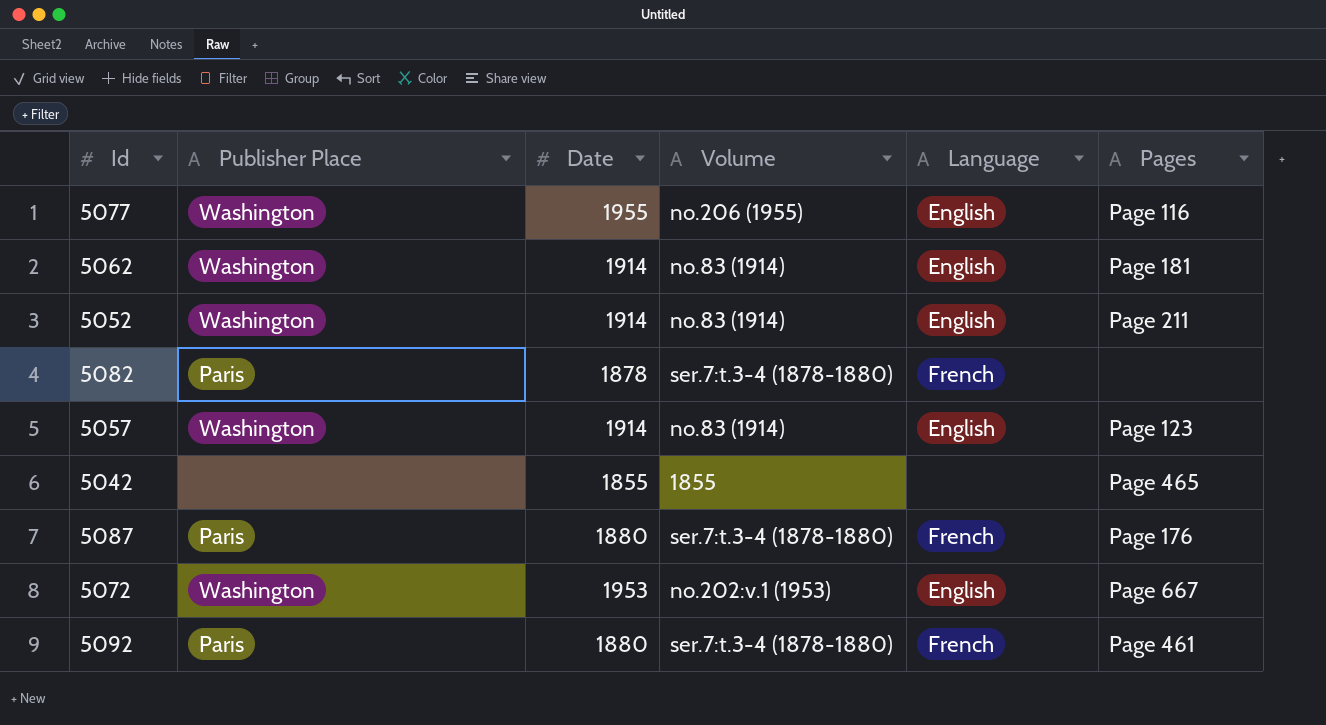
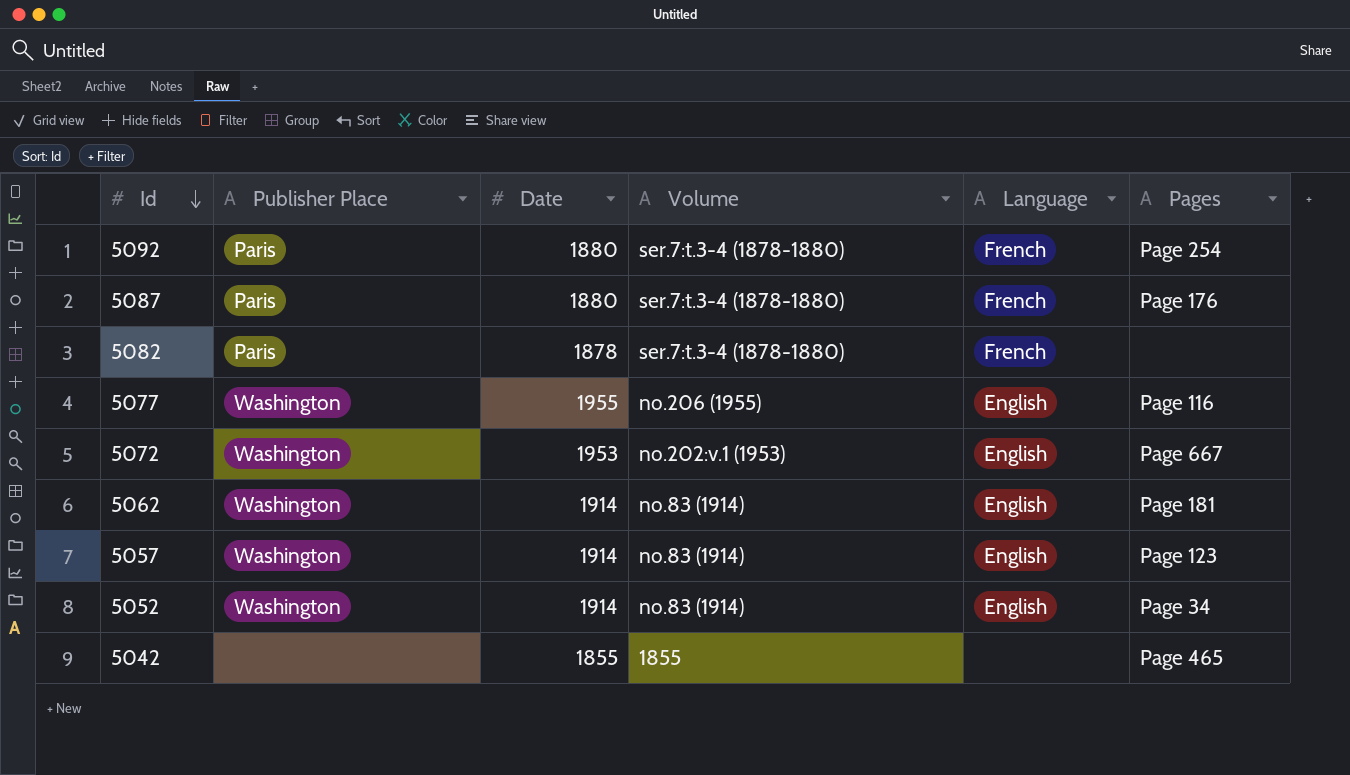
row order: none -> Id descending
5092 | Pages: Page 461 -> Page 254
5052 | Pages: Page 211 -> Page 34

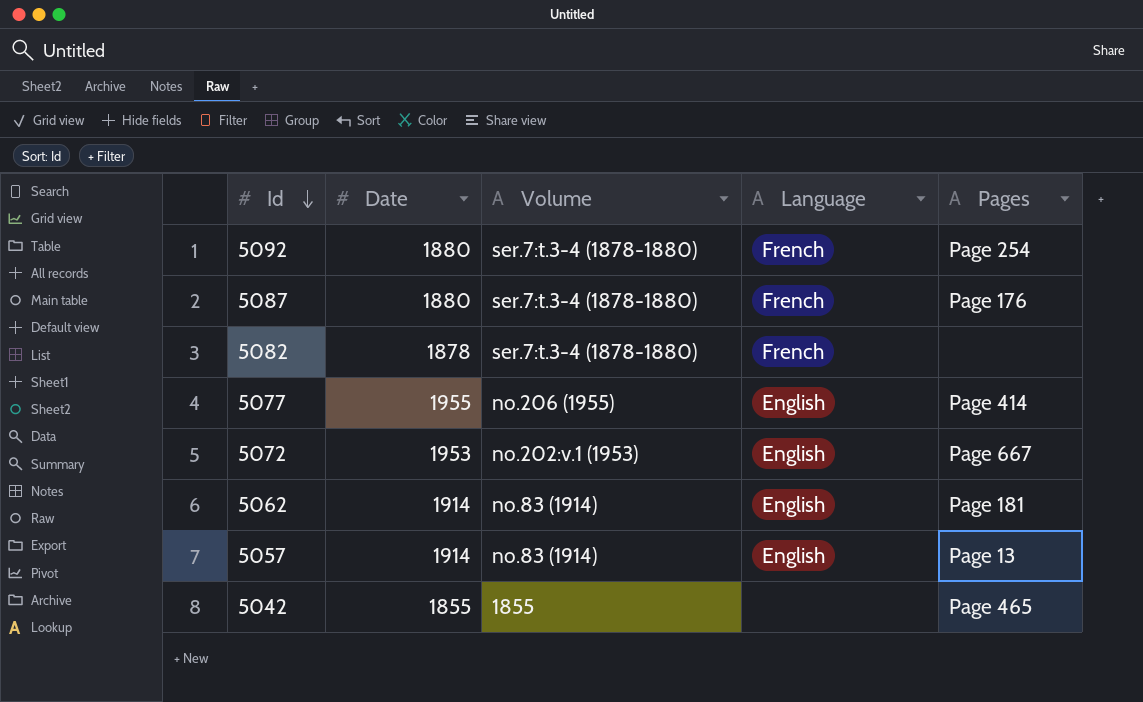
column Publisher Place | position: 2 -> none
row 5052: Washington | 1914 | no.83 (1914) | English | Page 34 -> none
5077 | Pages: Page 116 -> Page 414
5057 | Pages: Page 123 -> Page 13

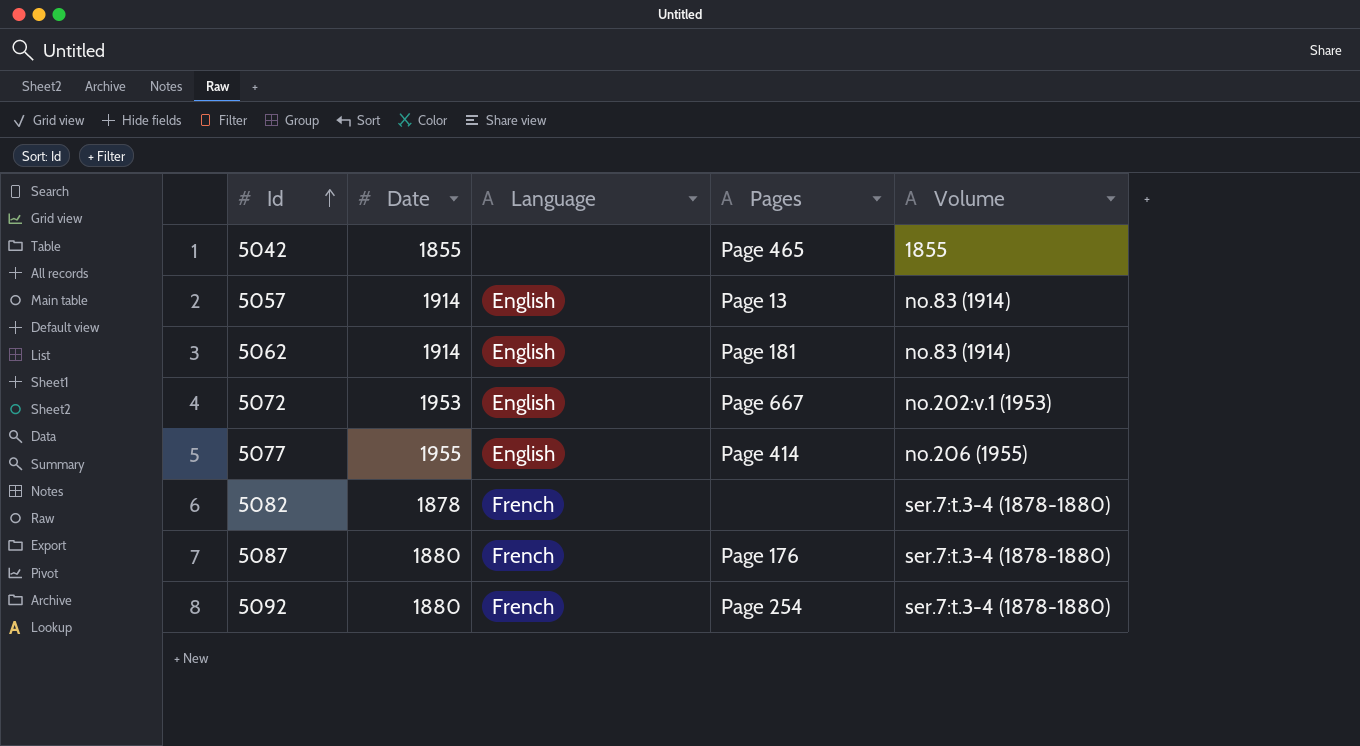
row order: Id descending -> Id ascending
column Volume | position: 3 -> 5

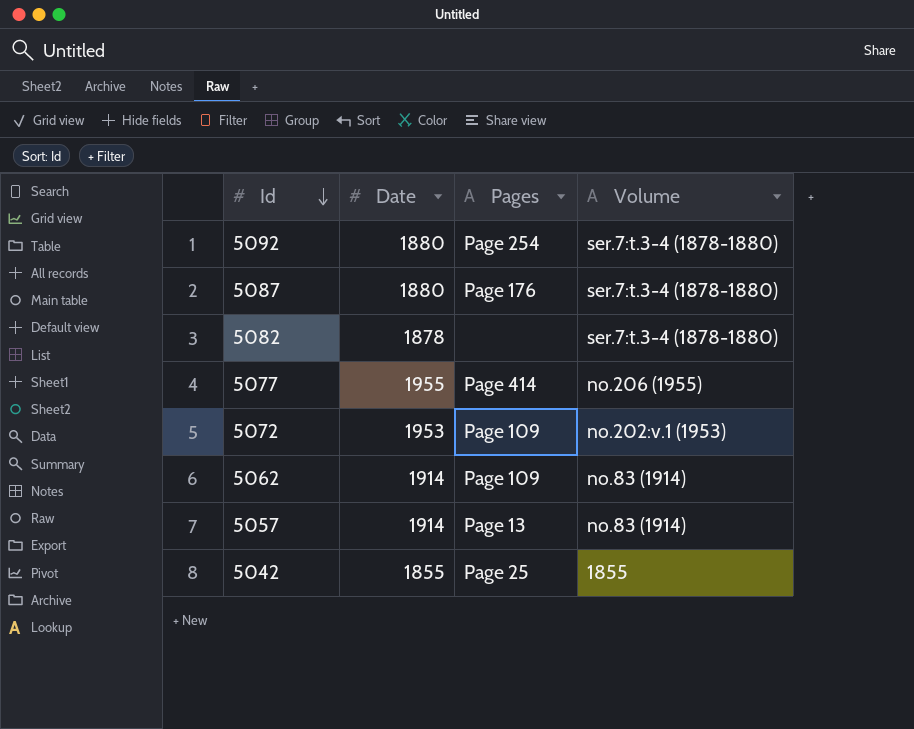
row order: Id ascending -> Id descending
column Language | position: 3 -> none
5072 | Pages: Page 667 -> Page 109
5062 | Pages: Page 181 -> Page 109
5042 | Pages: Page 465 -> Page 25

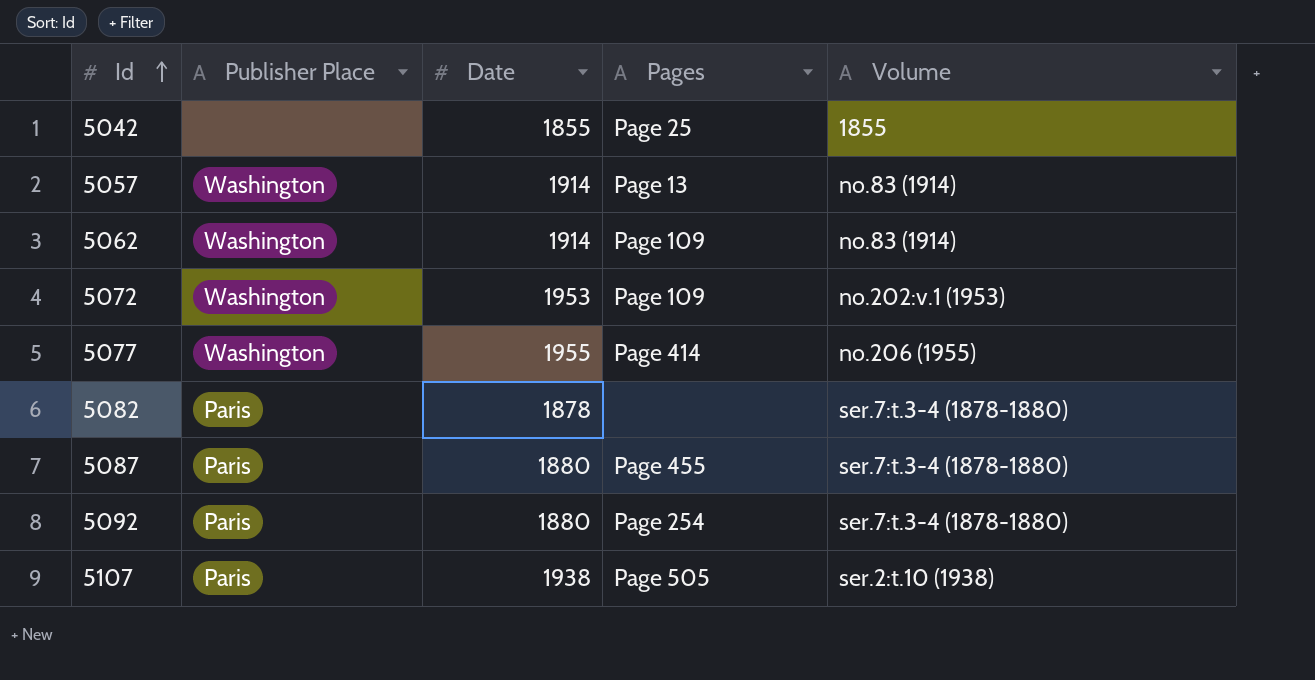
row order: Id descending -> Id ascending
column Publisher Place | position: none -> 2
5087 | Pages: Page 176 -> Page 455
row 5107: none -> Paris | 1938 | Page 505 | ser.2:t.10 (1938)

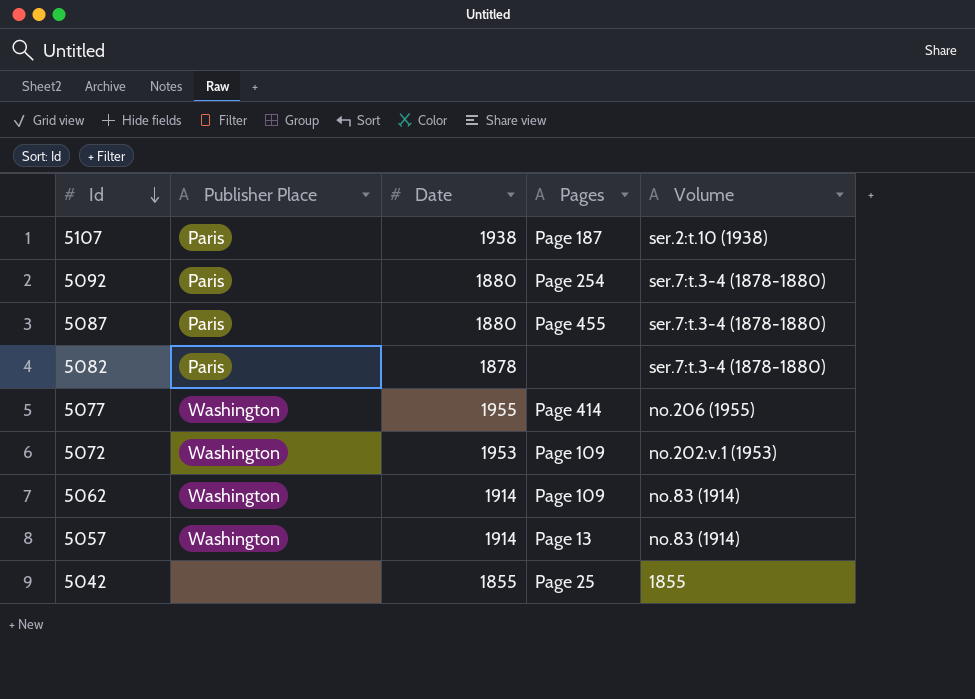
row order: Id ascending -> Id descending
5107 | Pages: Page 505 -> Page 187

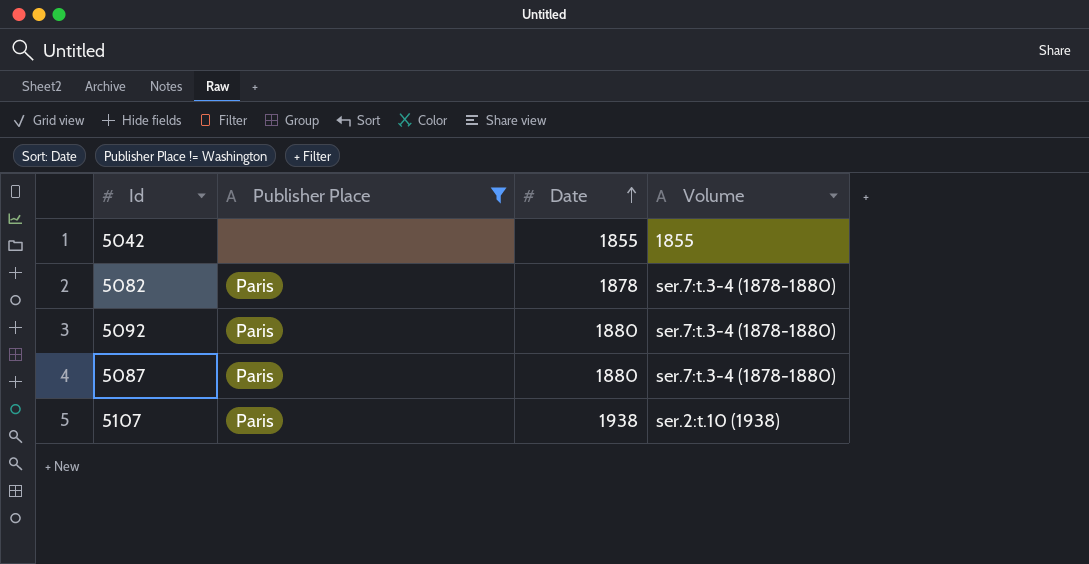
filter: none -> Publisher Place != Washington
row order: Id descending -> Date ascending
column Pages | position: 4 -> none

